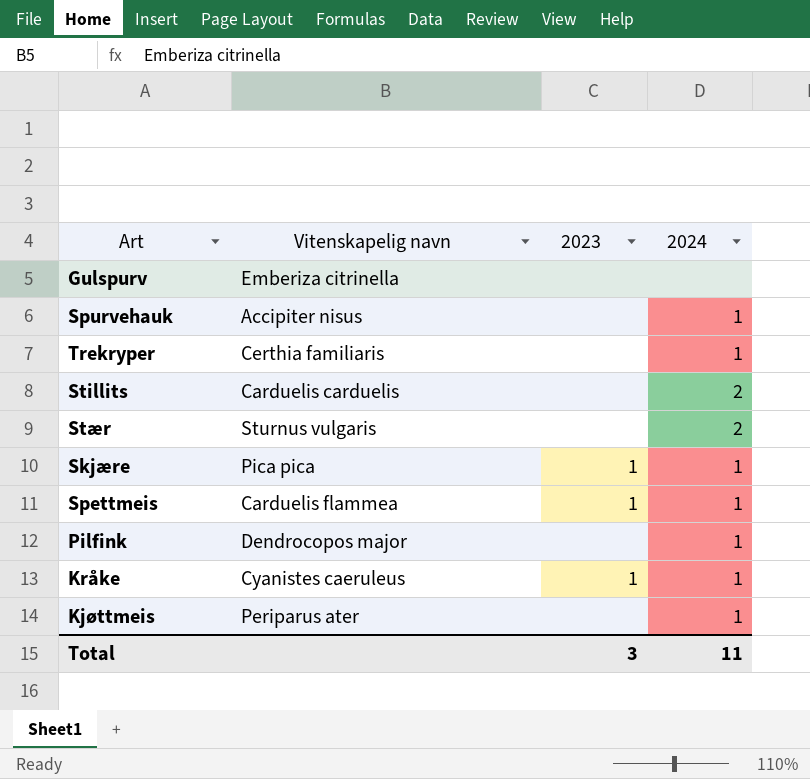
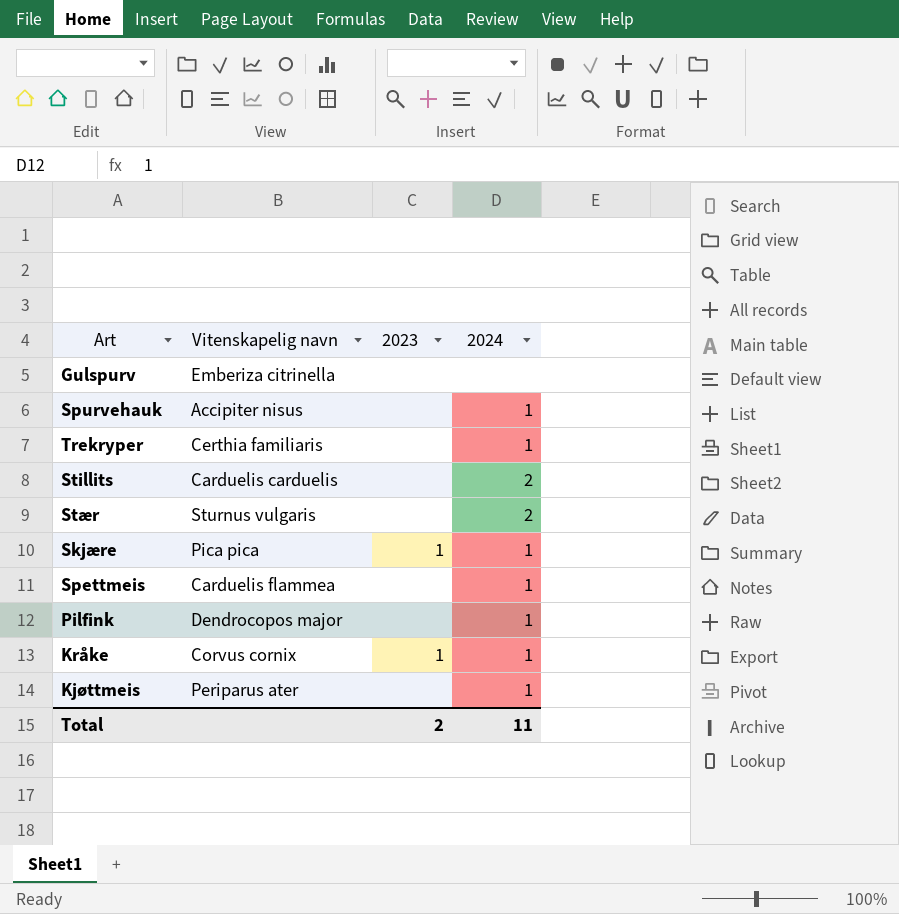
Spettmeis | 2023: 1 -> none
Kråke | Vitenskapelig navn: Cyanistes caeruleus -> Corvus cornix
Total | 2023: 3 -> 2

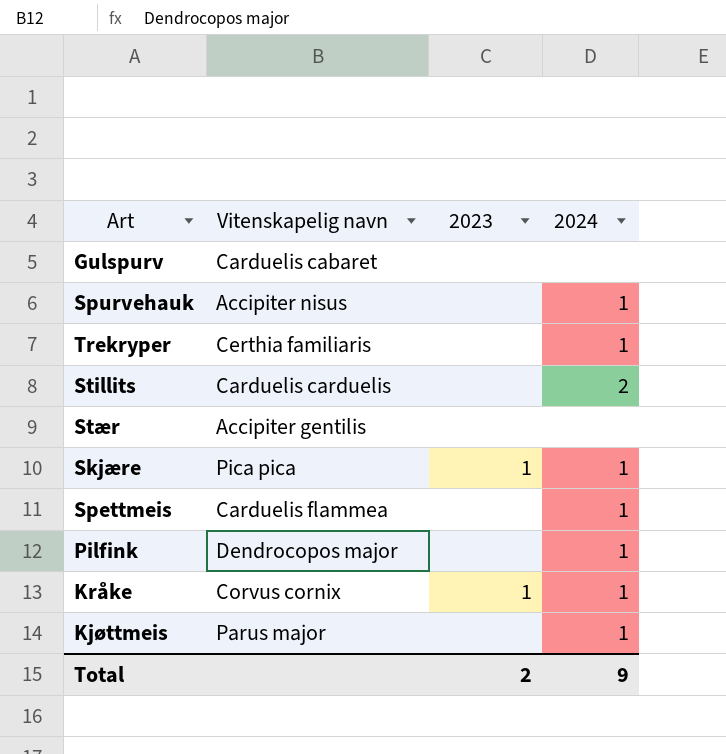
Gulspurv | Vitenskapelig navn: Emberiza citrinella -> Carduelis cabaret
Stær | Vitenskapelig navn: Sturnus vulgaris -> Accipiter gentilis
Stær | 2024: 2 -> none
Kjøttmeis | Vitenskapelig navn: Periparus ater -> Parus major
Total | 2024: 11 -> 9

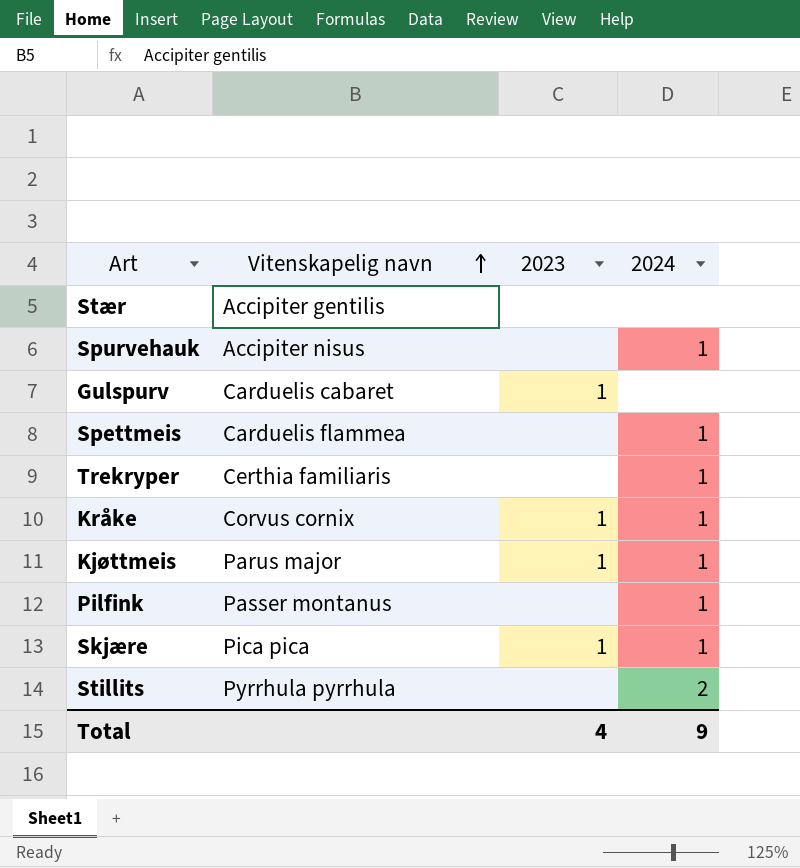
row order: none -> Vitenskapelig navn ascending
Gulspurv | 2023: none -> 1
Kjøttmeis | 2023: none -> 1
Pilfink | Vitenskapelig navn: Dendrocopos major -> Passer montanus
Stillits | Vitenskapelig navn: Carduelis carduelis -> Pyrrhula pyrrhula
Total | 2023: 2 -> 4

